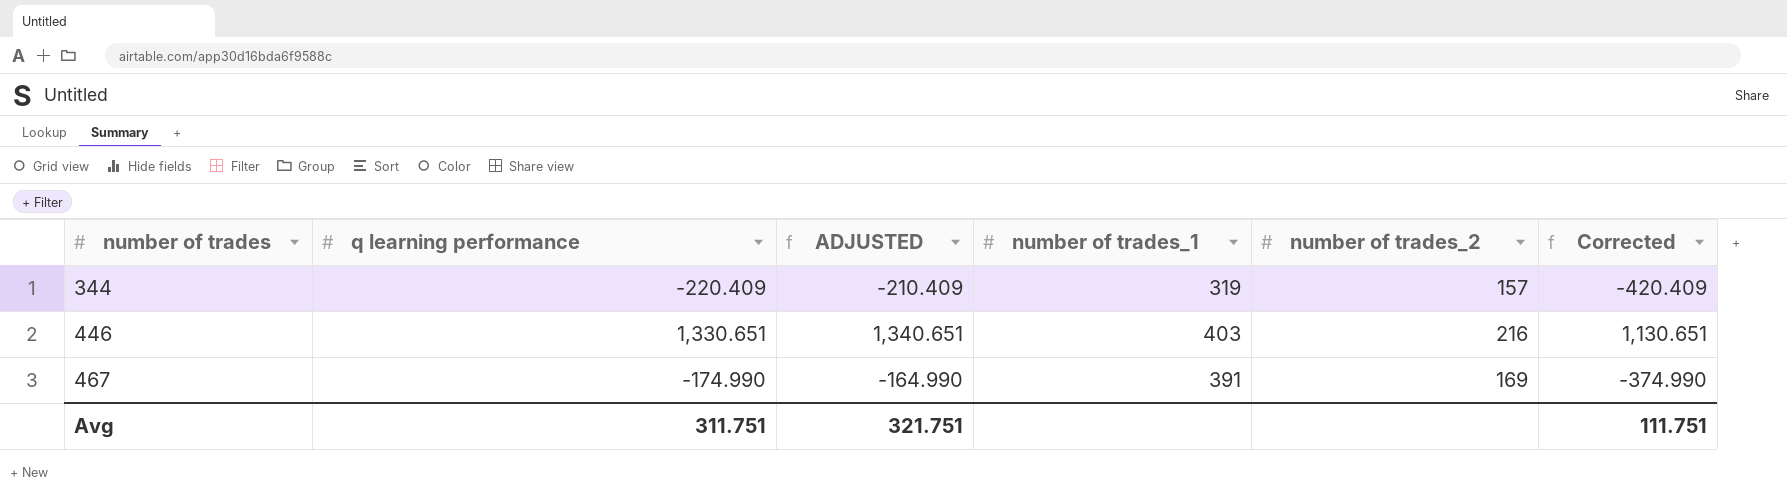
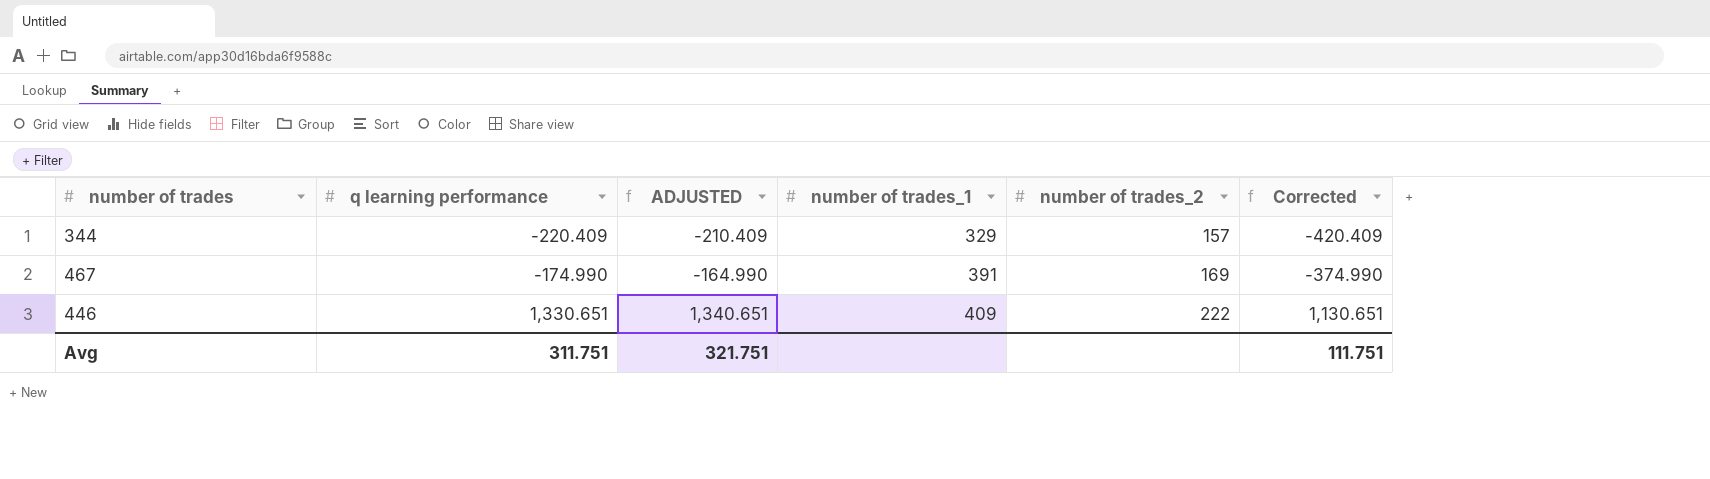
row order: number of trades ascending -> q learning performance ascending
344 | number of trades_1: 319 -> 329
446 | number of trades_1: 403 -> 409
446 | number of trades_2: 216 -> 222

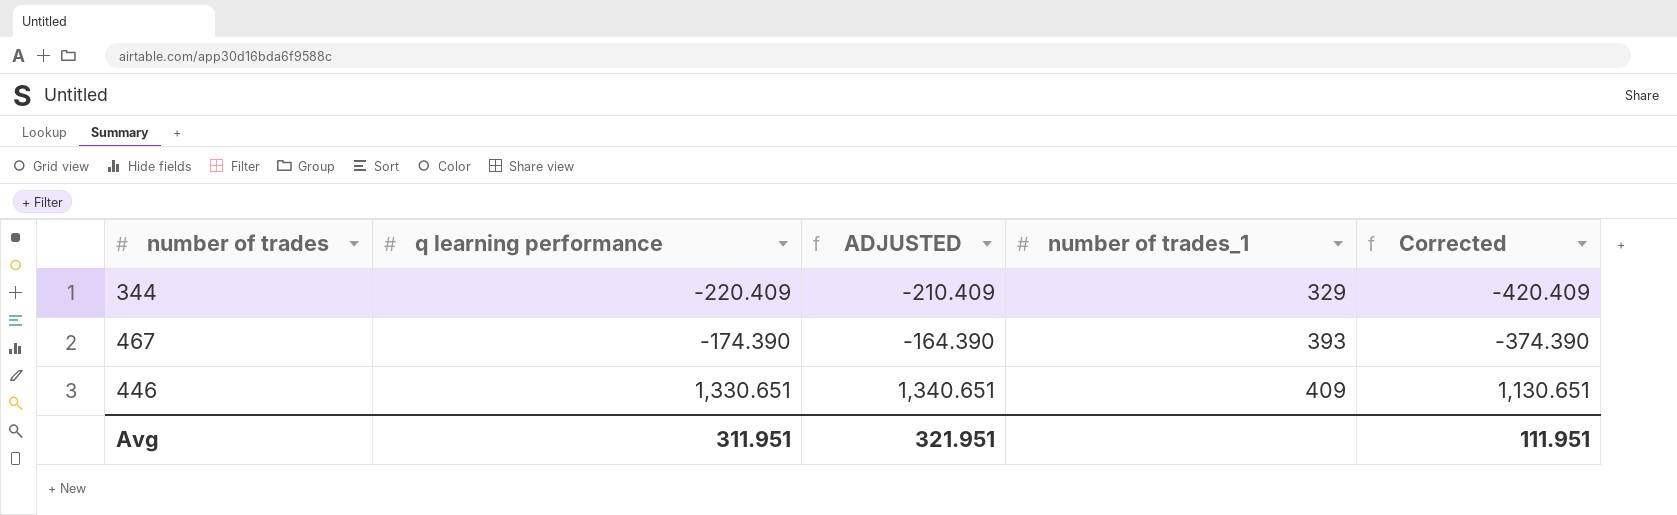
column number of trades_2 | position: 5 -> none
467 | q learning performance: -174.990 -> -174.390
467 | ADJUSTED: -164.990 -> -164.390
467 | number of trades_1: 391 -> 393
467 | Corrected: -374.990 -> -374.390
Avg | q learning performance: 311.751 -> 311.951
Avg | ADJUSTED: 321.751 -> 321.951
Avg | Corrected: 111.751 -> 111.951

